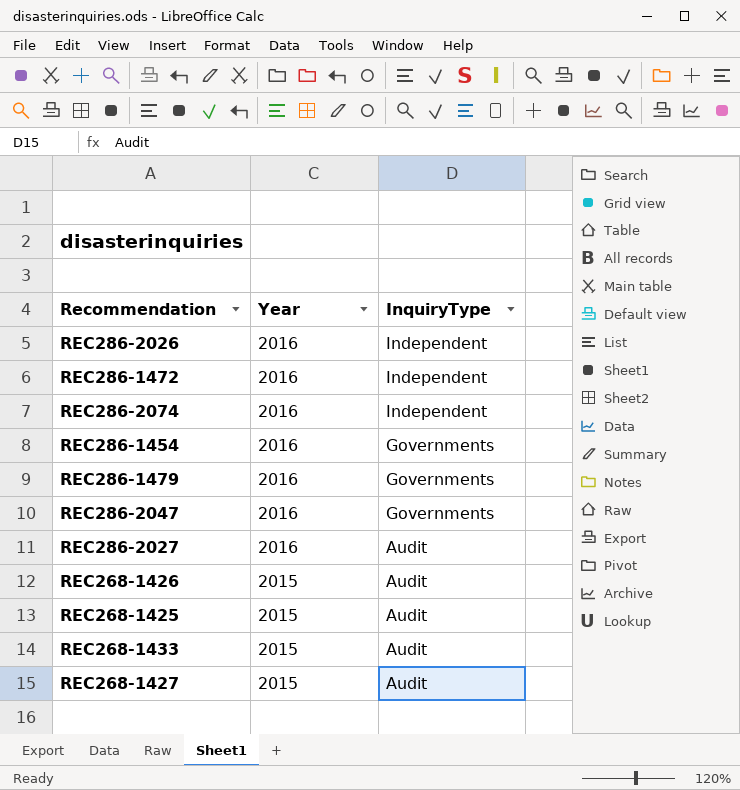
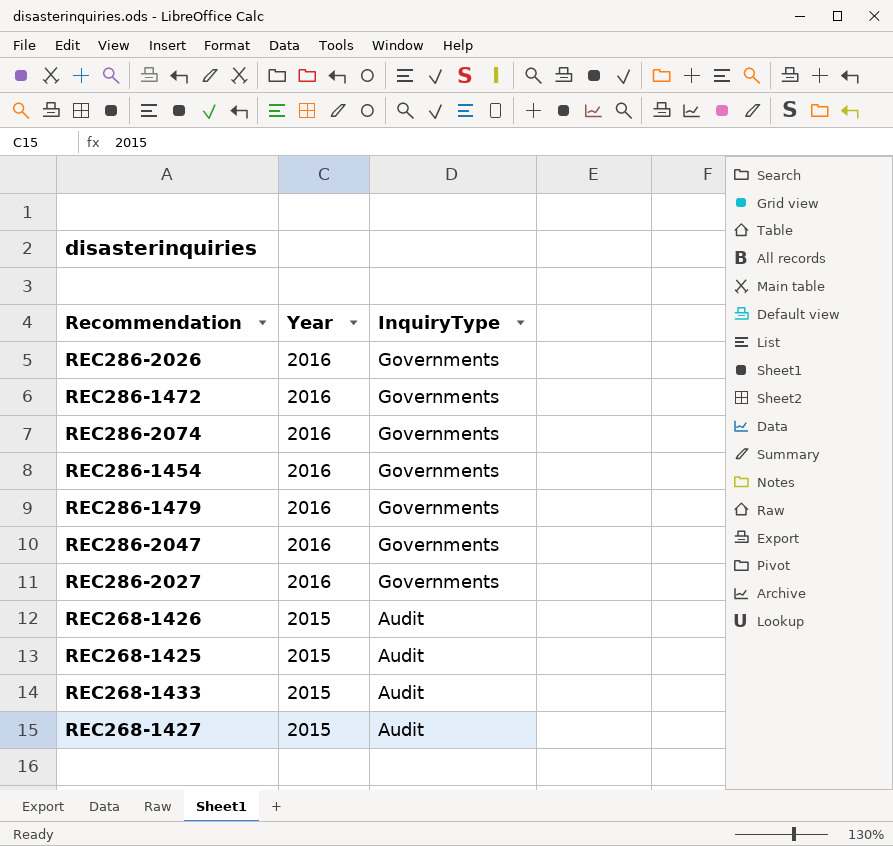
REC286-2026 | InquiryType: Independent -> Governments
REC286-1472 | InquiryType: Independent -> Governments
REC286-2074 | InquiryType: Independent -> Governments
REC286-2027 | InquiryType: Audit -> Governments

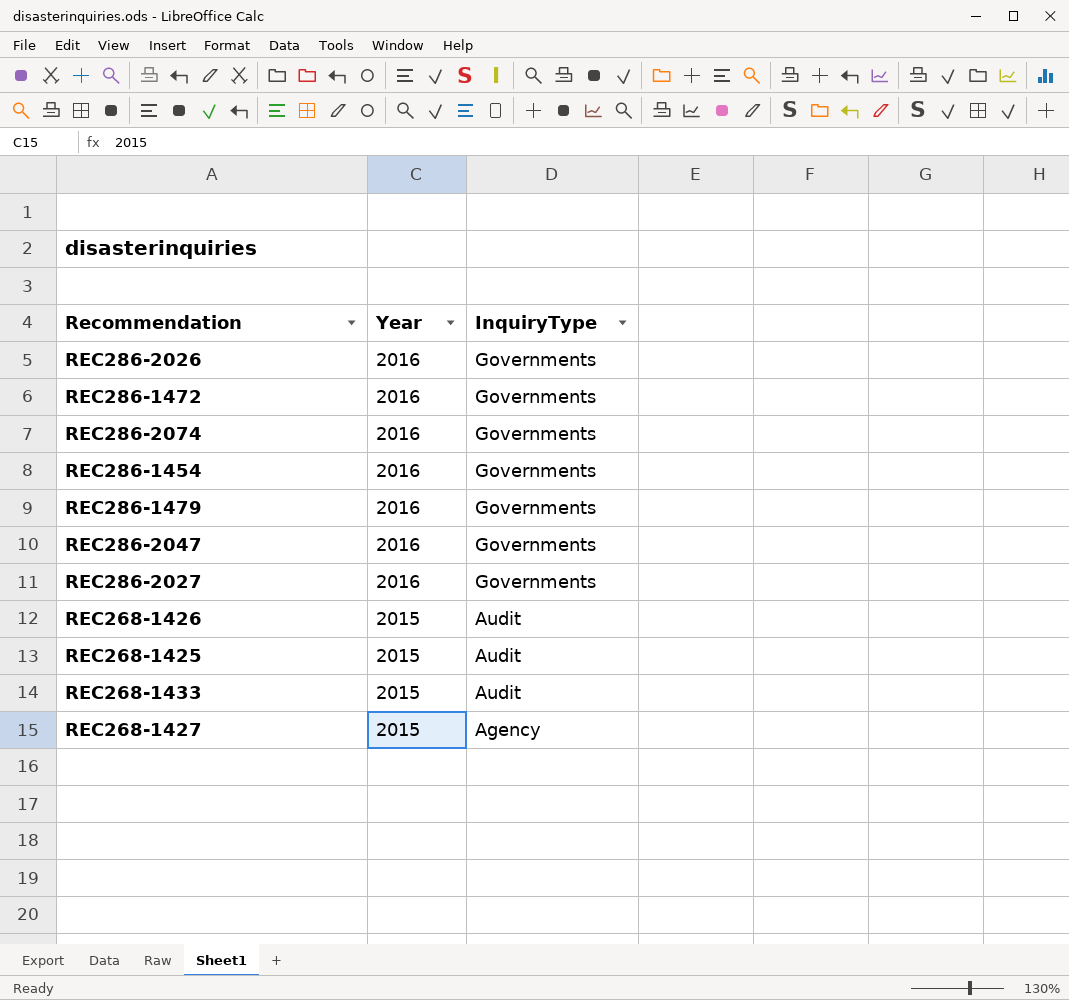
REC268-1427 | InquiryType: Audit -> Agency

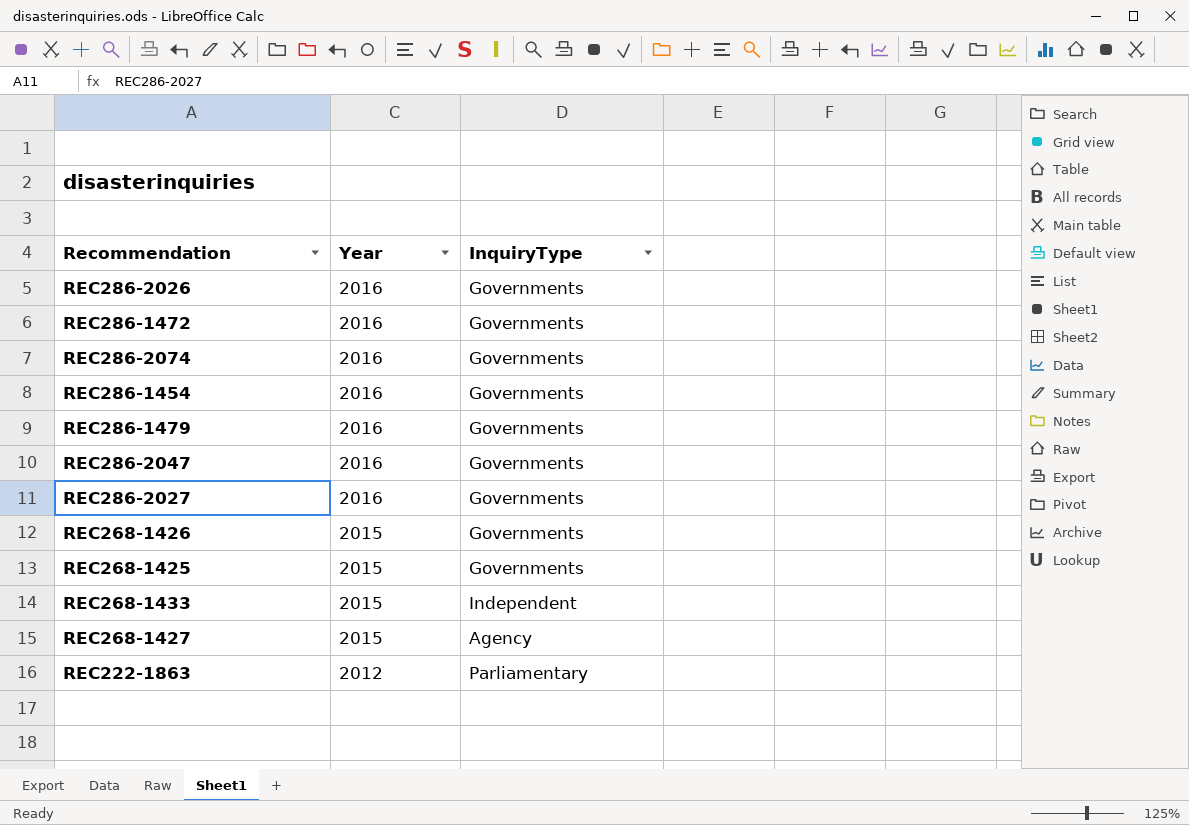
REC268-1426 | InquiryType: Audit -> Governments
REC268-1425 | InquiryType: Audit -> Governments
REC268-1433 | InquiryType: Audit -> Independent
row REC222-1863: none -> 2012 | Parliamentary

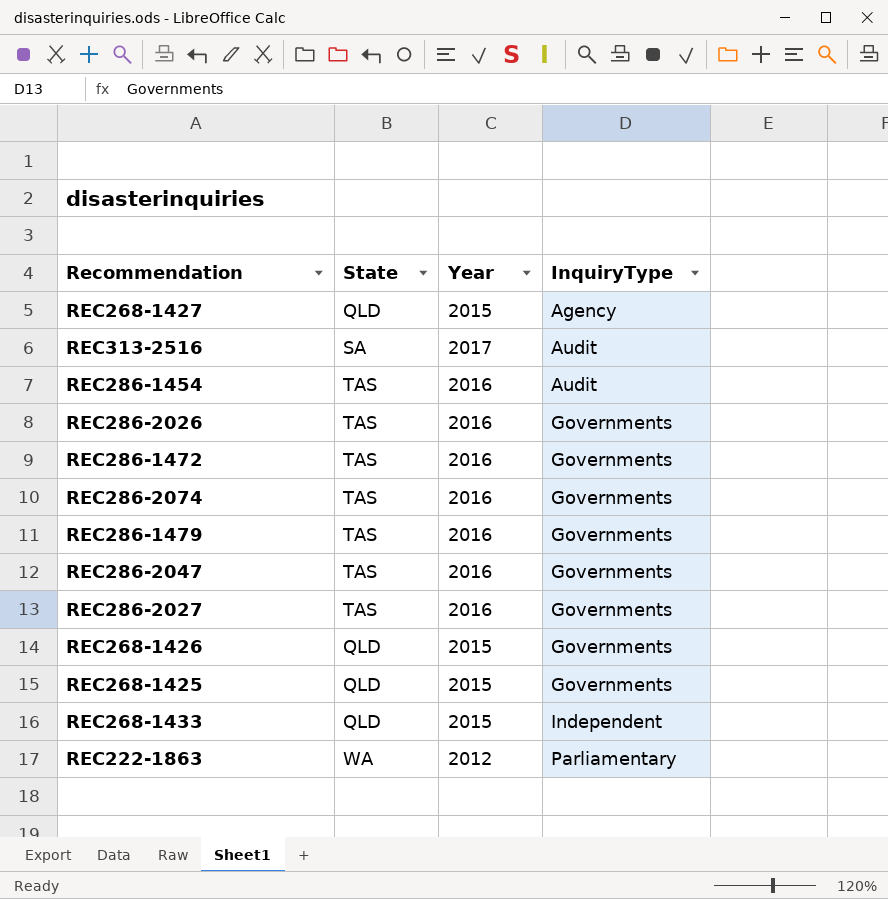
row order: Year descending -> InquiryType ascending
column State | position: none -> 2
row REC313-2516: none -> SA | 2017 | Audit
REC286-1454 | InquiryType: Governments -> Audit

